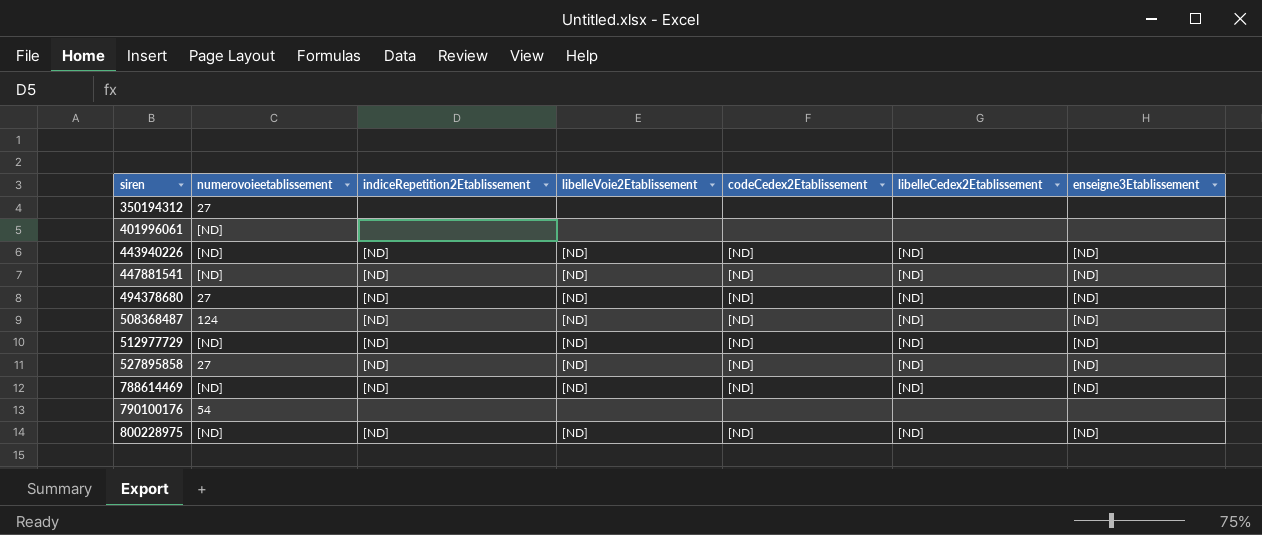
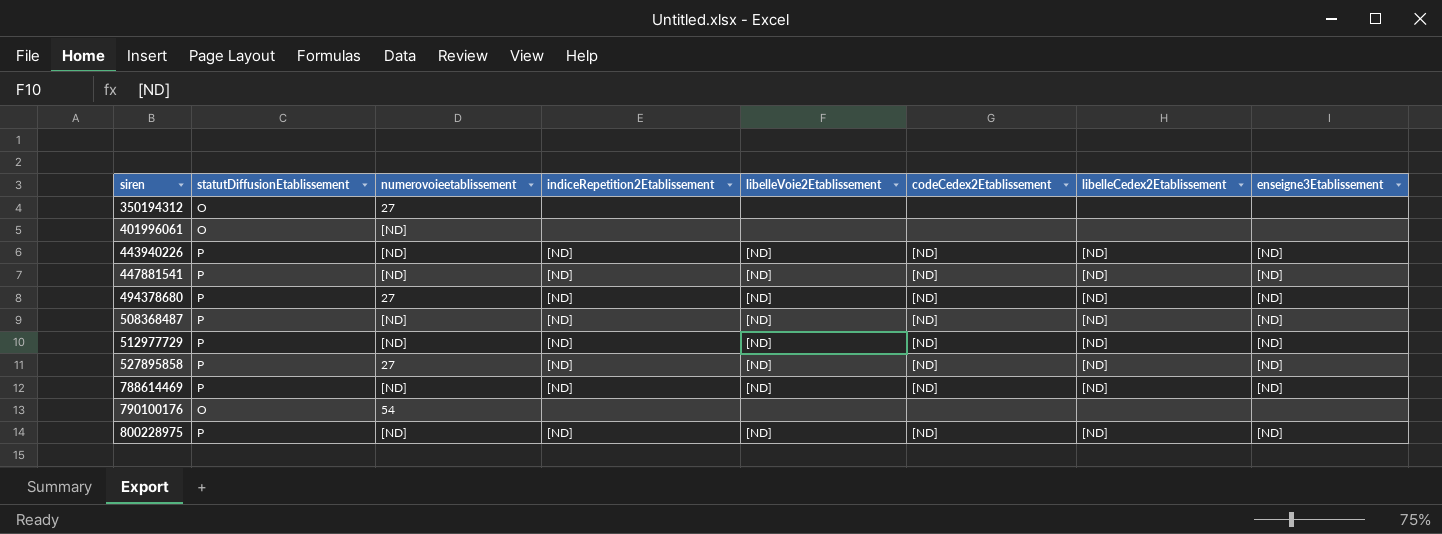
column statutDiffusionEtablissement | position: none -> 2
508368487 | numerovoieetablissement: 124 -> [ND]

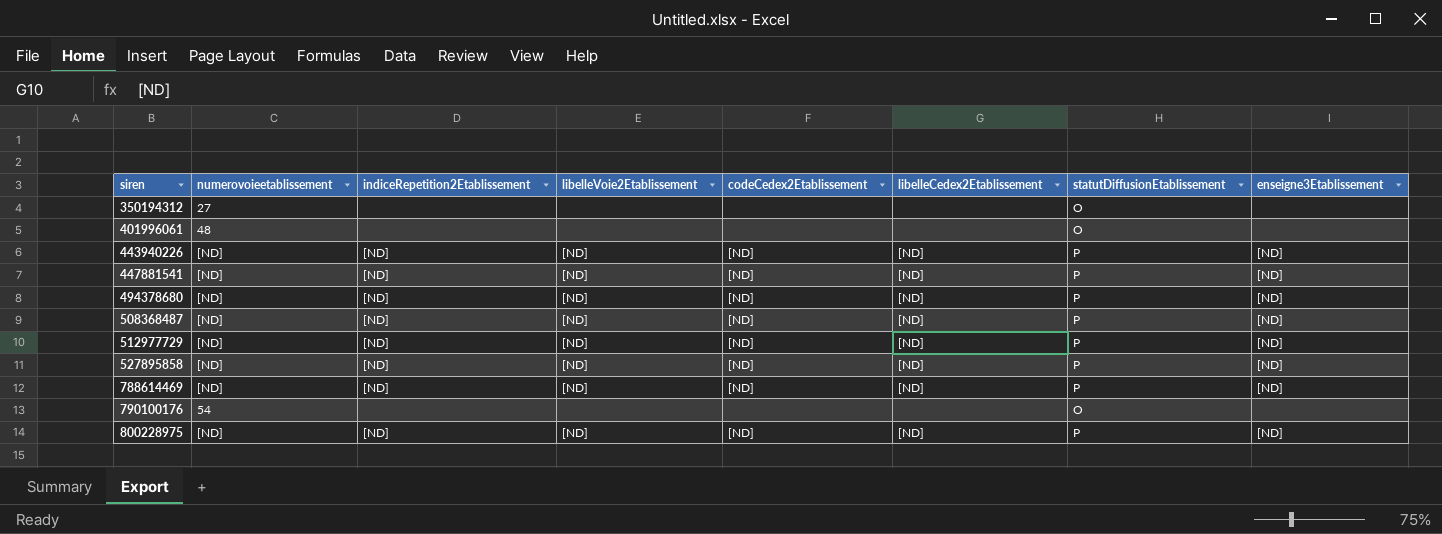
column statutDiffusionEtablissement | position: 2 -> 7
401996061 | numerovoieetablissement: [ND] -> 48
494378680 | numerovoieetablissement: 27 -> [ND]
527895858 | numerovoieetablissement: 27 -> [ND]

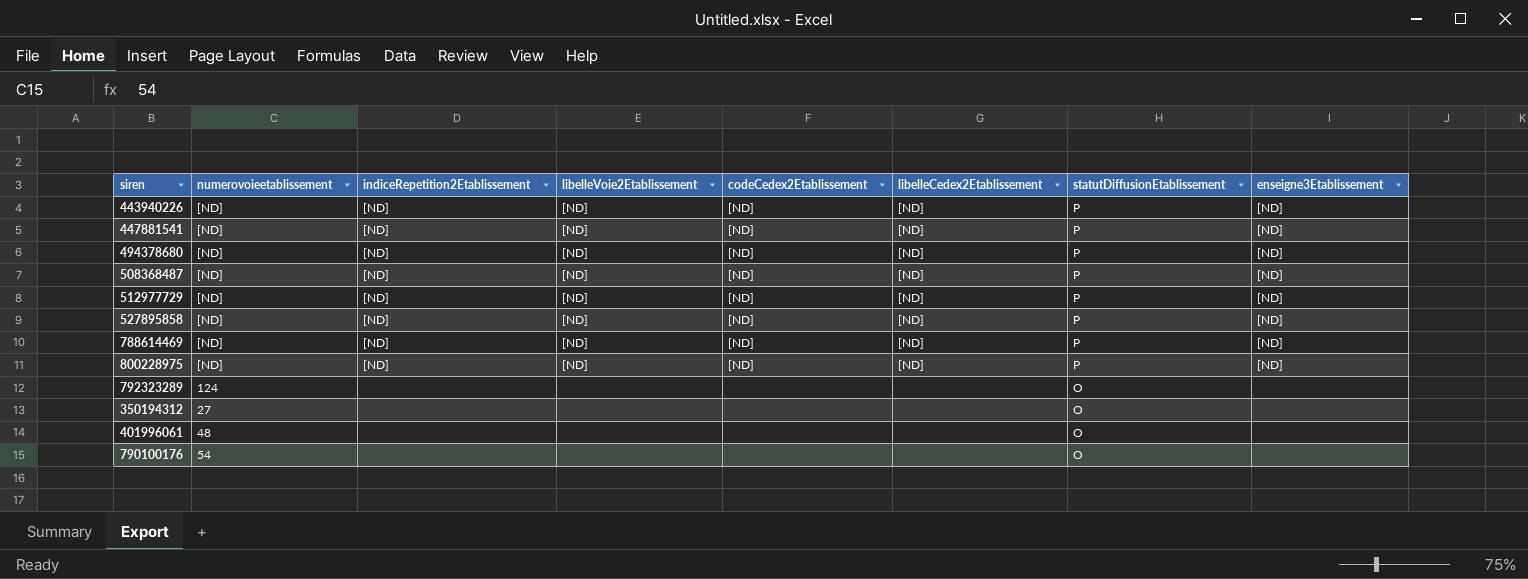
row order: siren ascending -> statutDiffusionEtablissement descending
row 792323289: none -> 124 | none | none | none | none | O | none

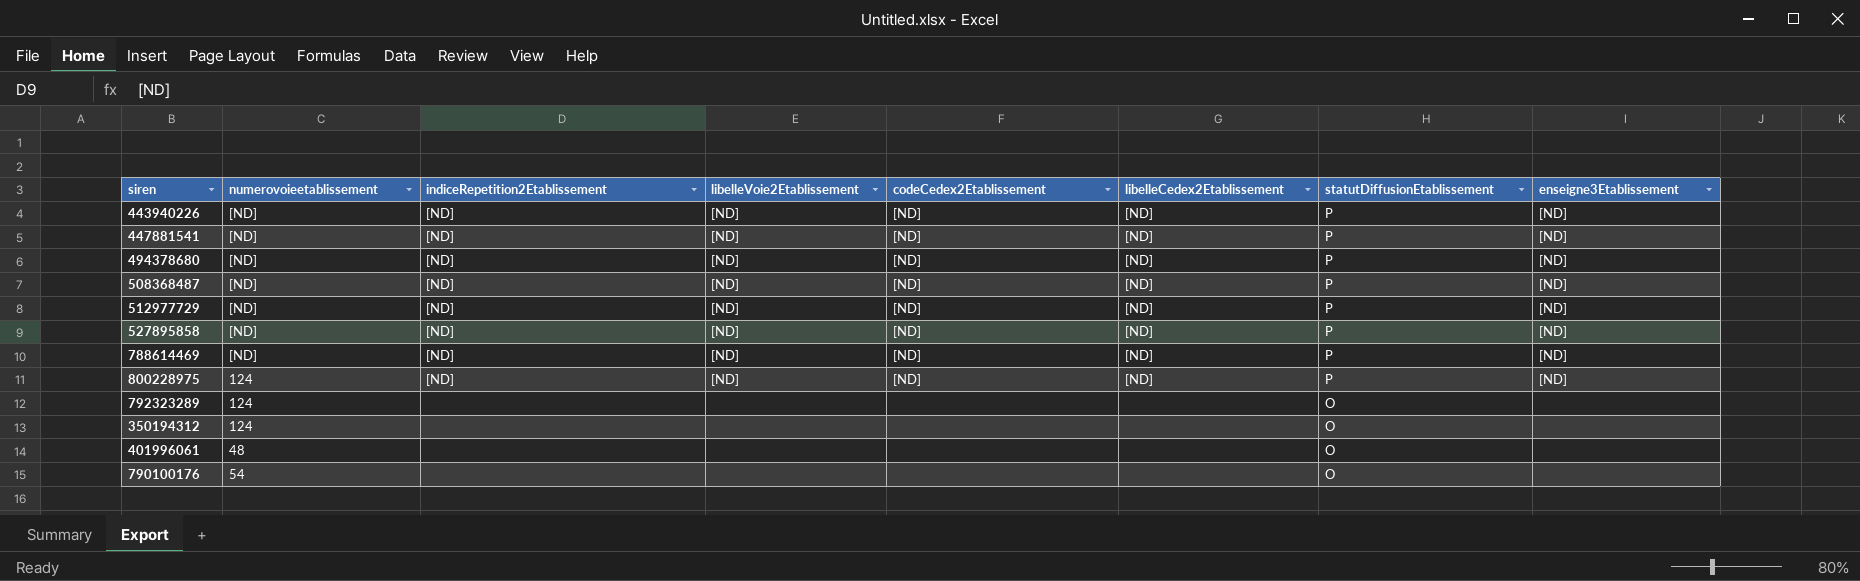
800228975 | numerovoieetablissement: [ND] -> 124
350194312 | numerovoieetablissement: 27 -> 124

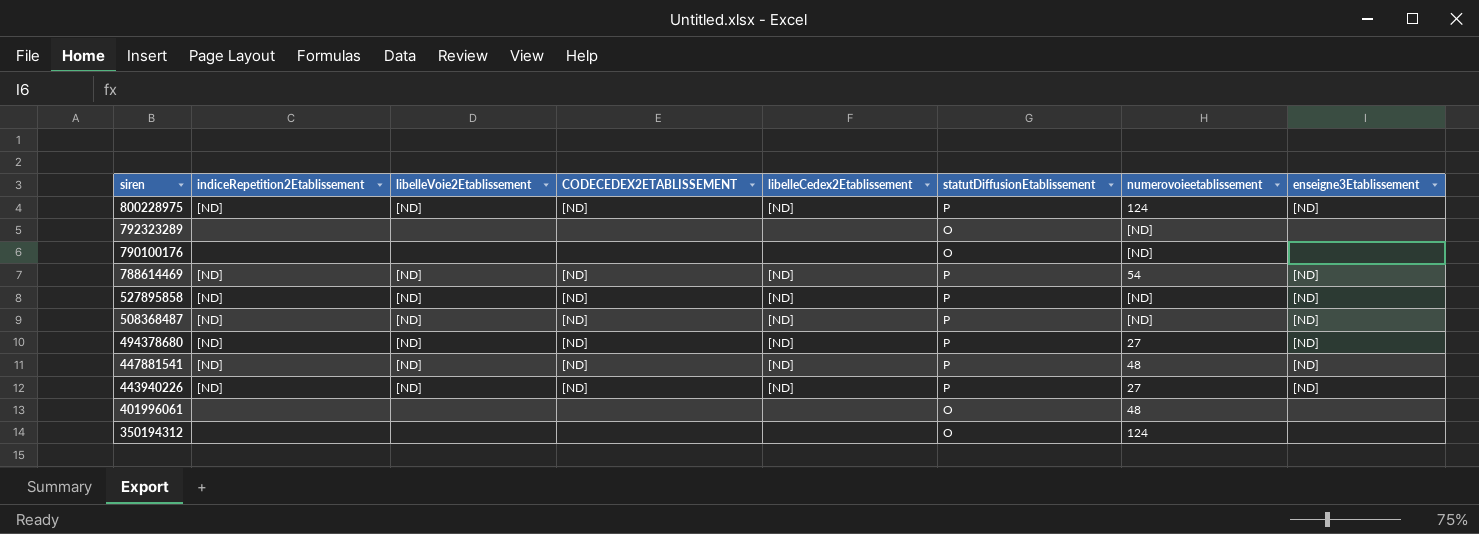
row order: statutDiffusionEtablissement descending -> siren descending
column name: codeCedex2Etablissement -> CODECEDEX2ETABLISSEMENT
column numerovoieetablissement | position: 2 -> 7
row 512977729: [ND] | [ND] | [ND] | [ND] | [ND] | P | [ND] -> none
792323289 | numerovoieetablissement: 124 -> [ND]
790100176 | numerovoieetablissement: 54 -> [ND]
788614469 | numerovoieetablissement: [ND] -> 54
494378680 | numerovoieetablissement: [ND] -> 27
447881541 | numerovoieetablissement: [ND] -> 48
443940226 | numerovoieetablissement: [ND] -> 27

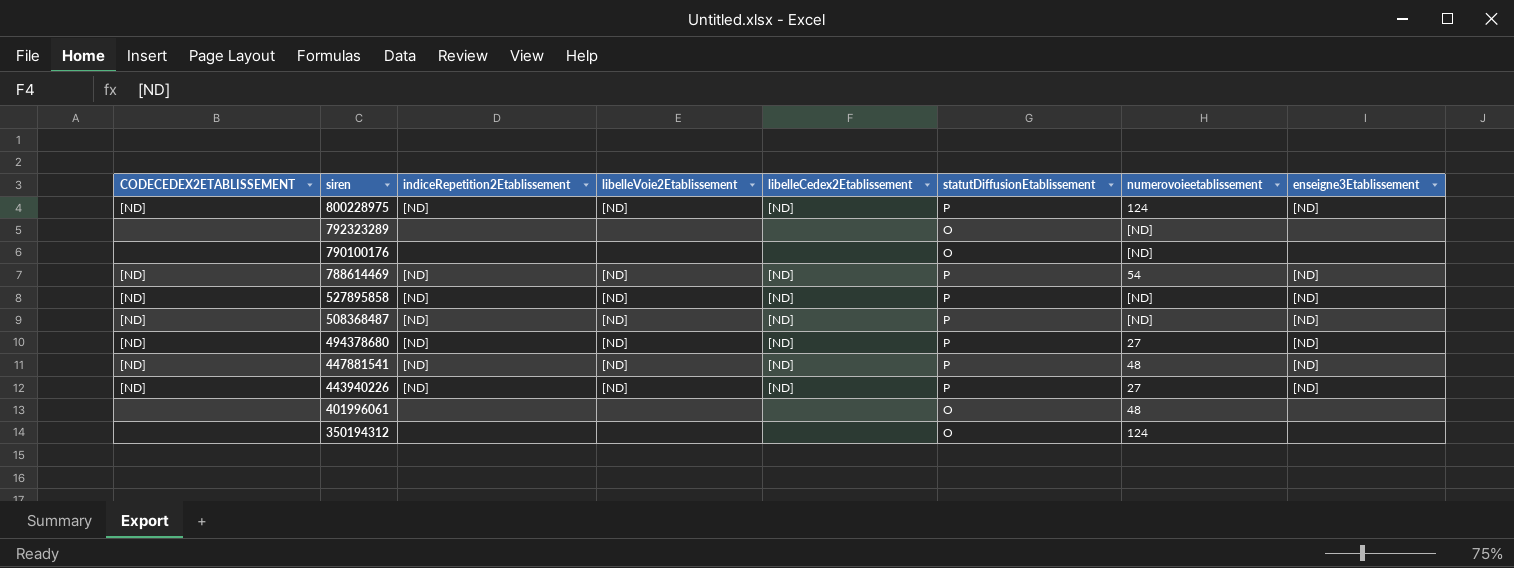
column CODECEDEX2ETABLISSEMENT | position: 4 -> 1

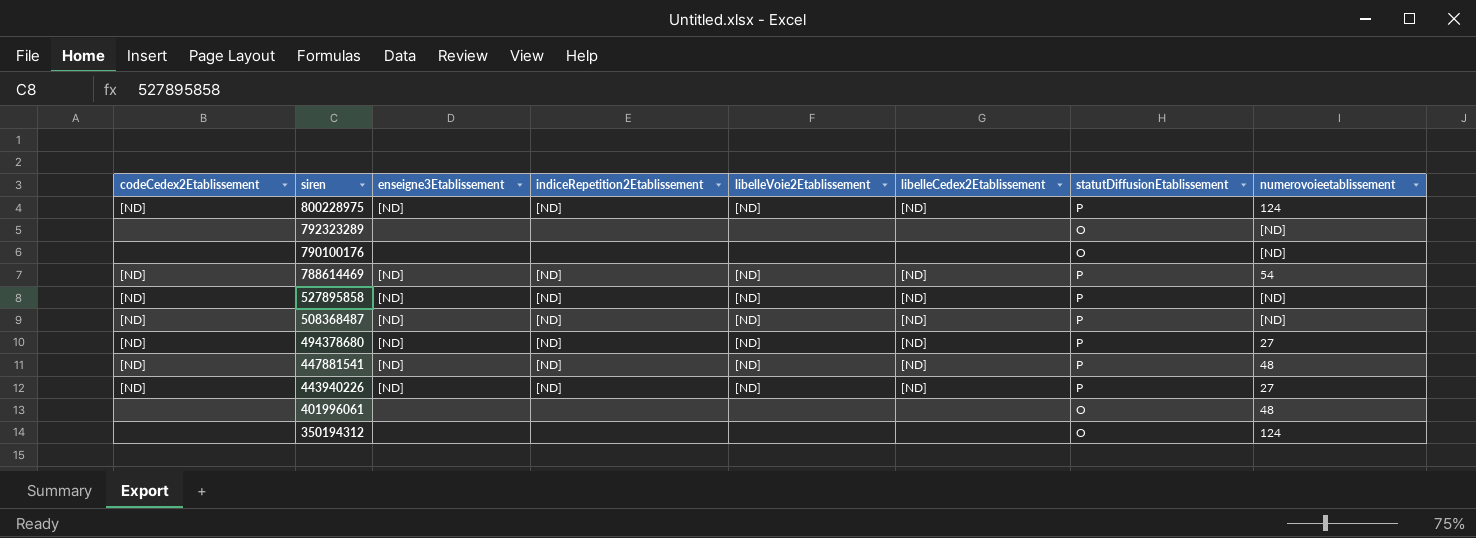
column name: CODECEDEX2ETABLISSEMENT -> codeCedex2Etablissement
column enseigne3Etablissement | position: 8 -> 3

